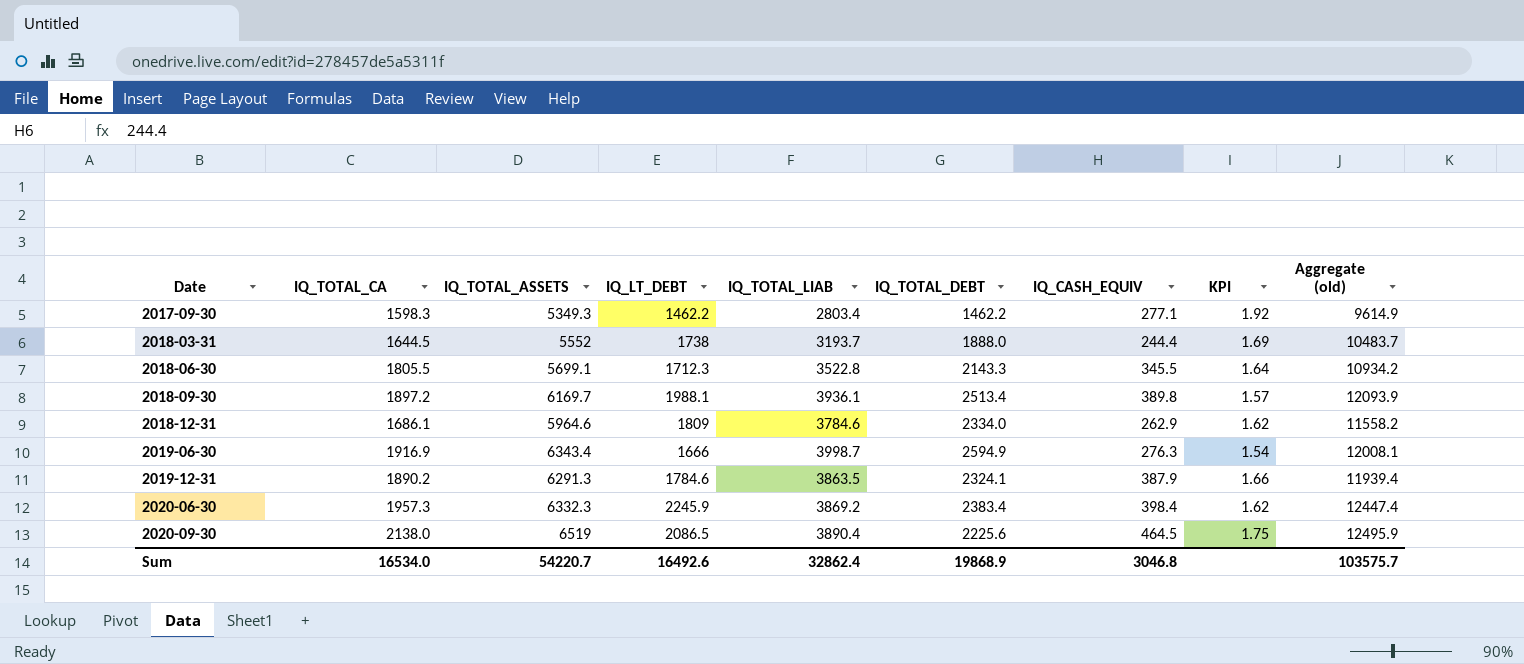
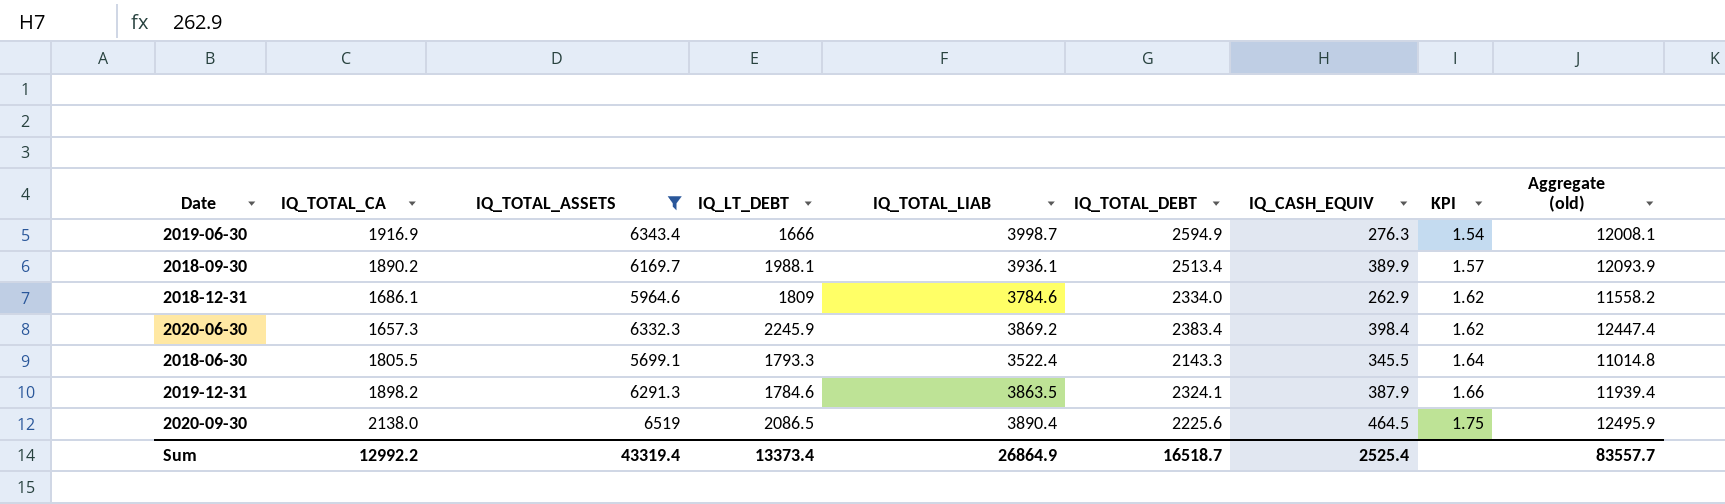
filter: none -> IQ_TOTAL_ASSETS >= 5699.1
row order: Date ascending -> KPI ascending
2018-09-30 | IQ_TOTAL_CA: 1897.2 -> 1890.2
2018-09-30 | IQ_CASH_EQUIV: 389.8 -> 389.9
2020-06-30 | IQ_TOTAL_CA: 1957.3 -> 1657.3
2018-06-30 | IQ_LT_DEBT: 1712.3 -> 1793.3
2018-06-30 | IQ_TOTAL_LIAB: 3522.8 -> 3522.4
2018-06-30 | Aggregate (old): 10934.2 -> 11014.8
2019-12-31 | IQ_TOTAL_CA: 1890.2 -> 1898.2
Sum | IQ_TOTAL_CA: 16534.0 -> 12992.2
Sum | IQ_TOTAL_ASSETS: 54220.7 -> 43319.4
Sum | IQ_LT_DEBT: 16492.6 -> 13373.4
Sum | IQ_TOTAL_LIAB: 32862.4 -> 26864.9
Sum | IQ_TOTAL_DEBT: 19868.9 -> 16518.7
Sum | IQ_CASH_EQUIV: 3046.8 -> 2525.4
Sum | Aggregate (old): 103575.7 -> 83557.7

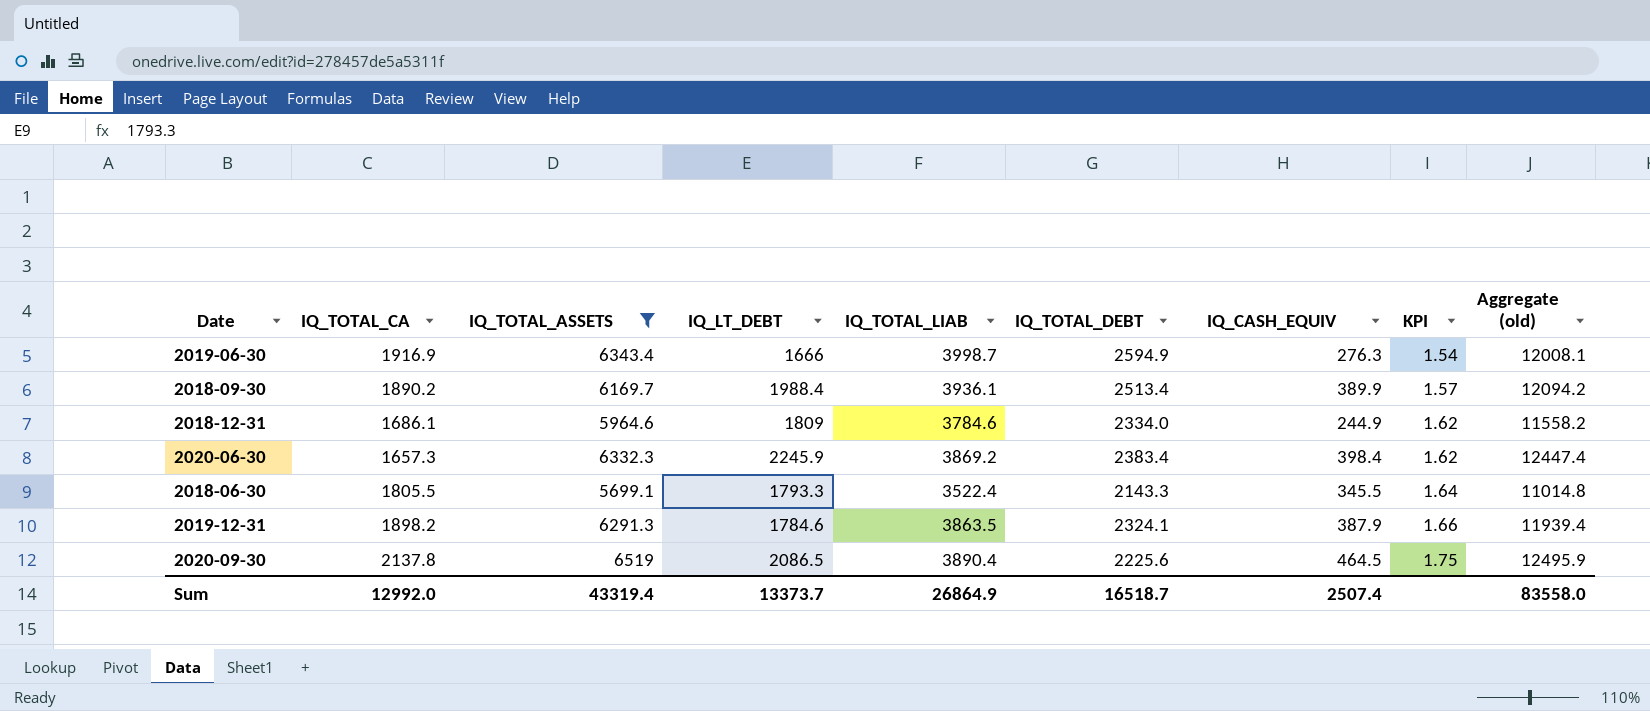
2018-09-30 | IQ_LT_DEBT: 1988.1 -> 1988.4
2018-09-30 | Aggregate (old): 12093.9 -> 12094.2
2018-12-31 | IQ_CASH_EQUIV: 262.9 -> 244.9
2020-09-30 | IQ_TOTAL_CA: 2138.0 -> 2137.8
Sum | IQ_TOTAL_CA: 12992.2 -> 12992.0
Sum | IQ_LT_DEBT: 13373.4 -> 13373.7
Sum | IQ_CASH_EQUIV: 2525.4 -> 2507.4
Sum | Aggregate (old): 83557.7 -> 83558.0

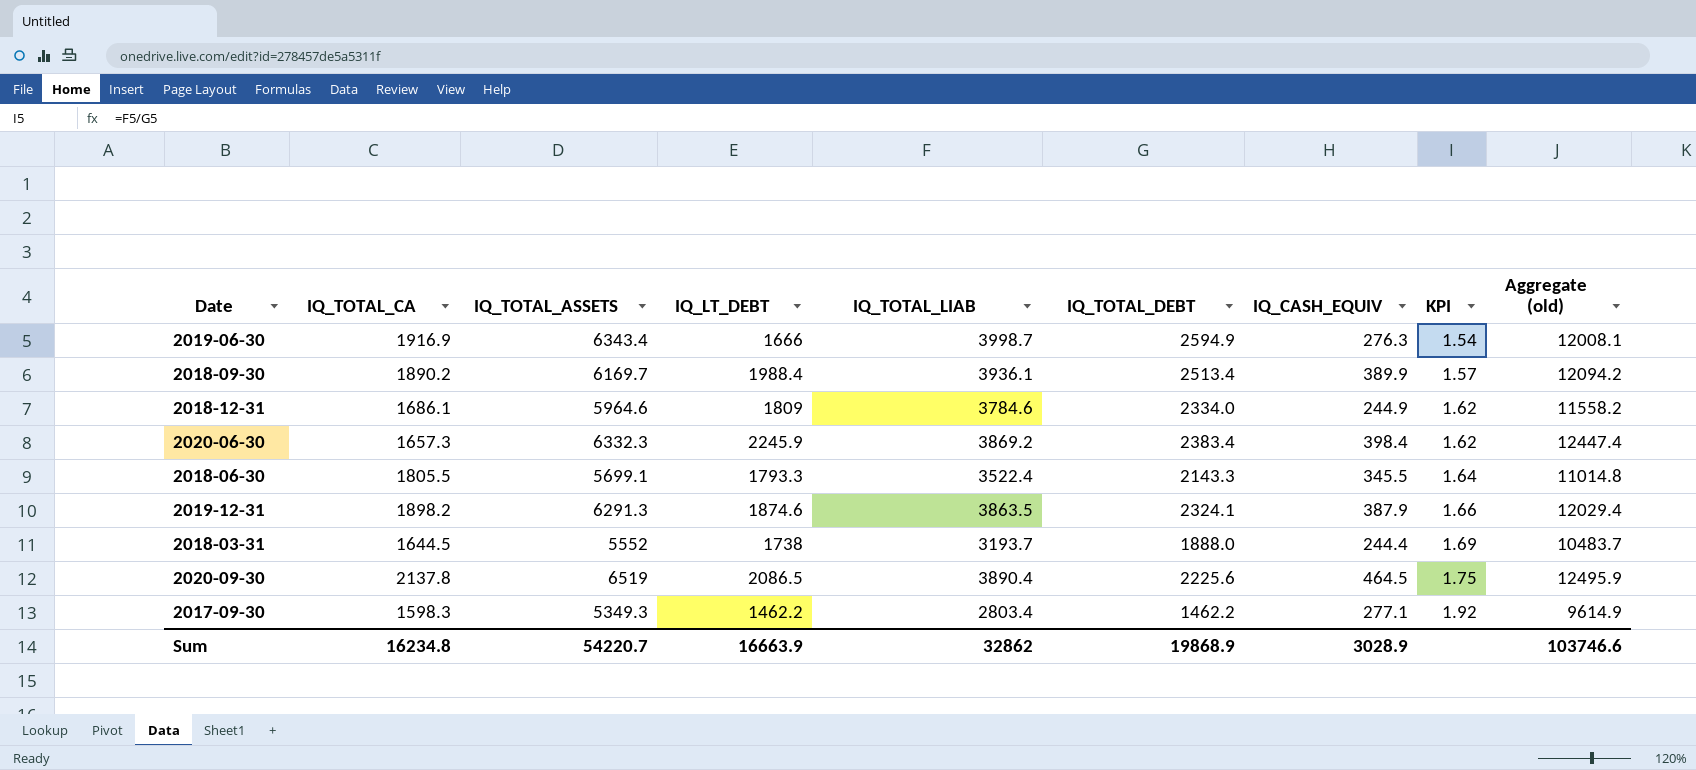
filter: IQ_TOTAL_ASSETS >= 5699.1 -> none
2019-12-31 | IQ_LT_DEBT: 1784.6 -> 1874.6
2019-12-31 | Aggregate (old): 11939.4 -> 12029.4
Sum | IQ_TOTAL_CA: 12992.0 -> 16234.8
Sum | IQ_TOTAL_ASSETS: 43319.4 -> 54220.7
Sum | IQ_LT_DEBT: 13373.7 -> 16663.9
Sum | IQ_TOTAL_LIAB: 26864.9 -> 32862
Sum | IQ_TOTAL_DEBT: 16518.7 -> 19868.9
Sum | IQ_CASH_EQUIV: 2507.4 -> 3028.9
Sum | Aggregate (old): 83558.0 -> 103746.6

